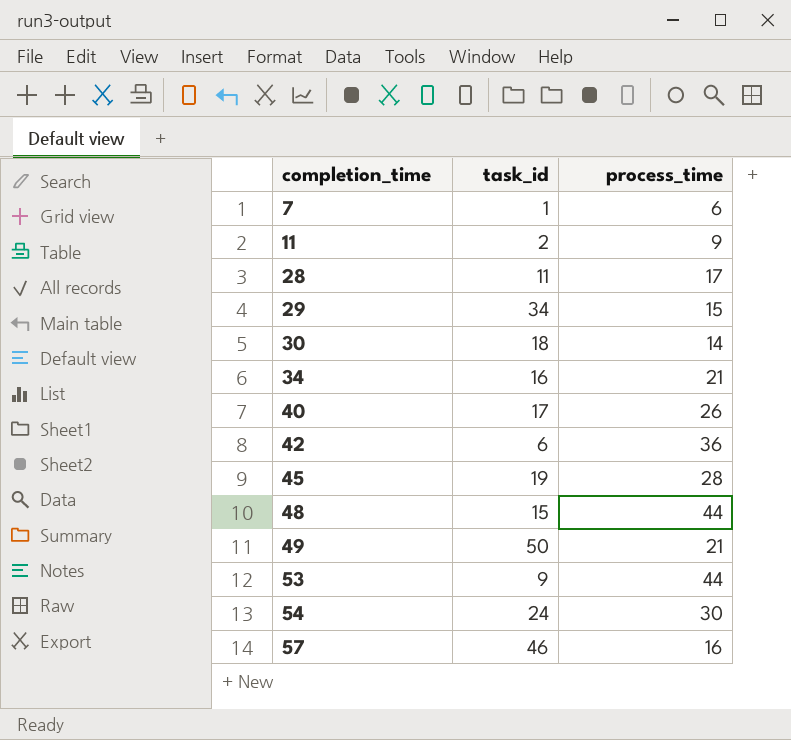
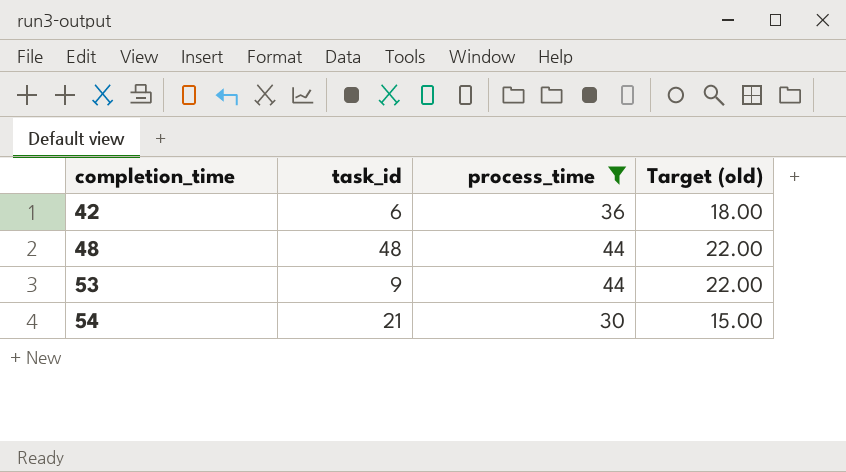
filter: none -> process_time >= 30
column Target (old) | formula: none -> [process_time] * 0.5
48 | task_id: 15 -> 48
54 | task_id: 24 -> 21

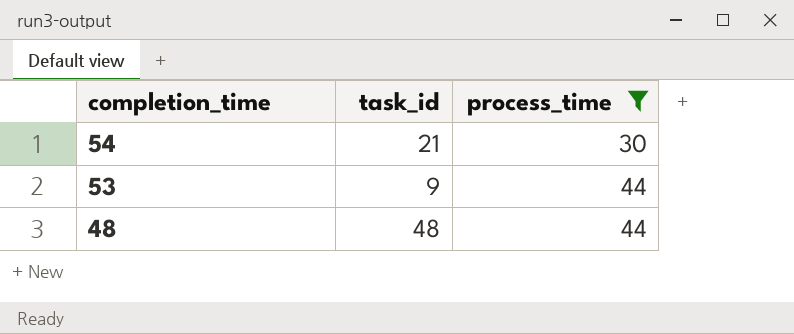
row order: completion_time ascending -> completion_time descending
column Target (old) | formula: [process_time] * 0.5 -> none
row 42: 6 | 36 | 18.00 -> none

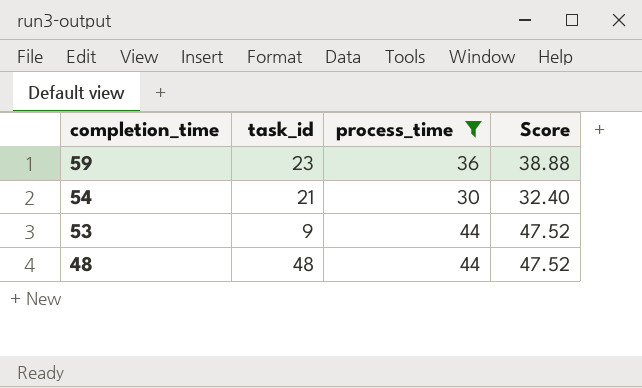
column Score | formula: none -> [process_time] * 1.08
row 59: none -> 23 | 36 | 38.88

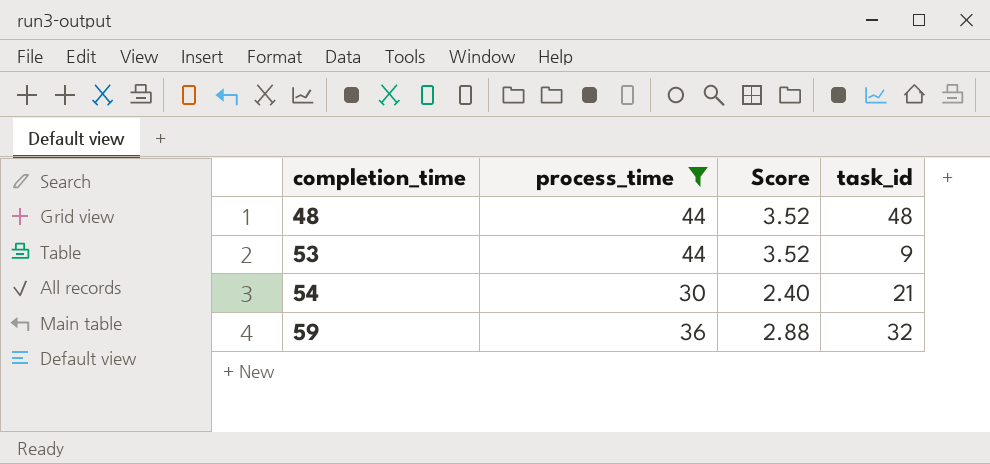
row order: completion_time descending -> completion_time ascending
column Score | formula: [process_time] * 1.08 -> [process_time] * 0.08
column task_id | position: 2 -> 4
59 | task_id: 23 -> 32

